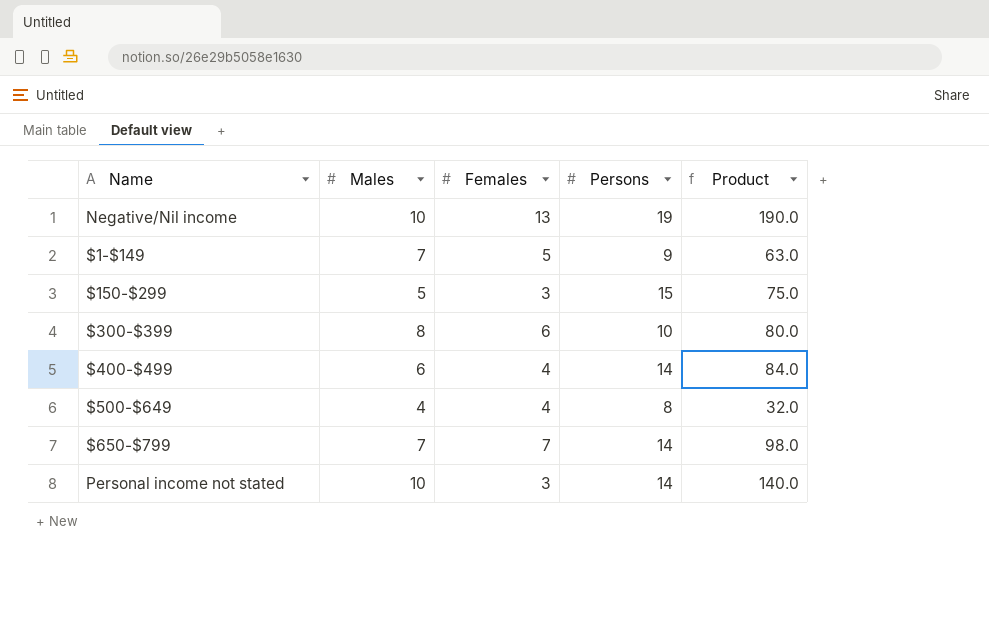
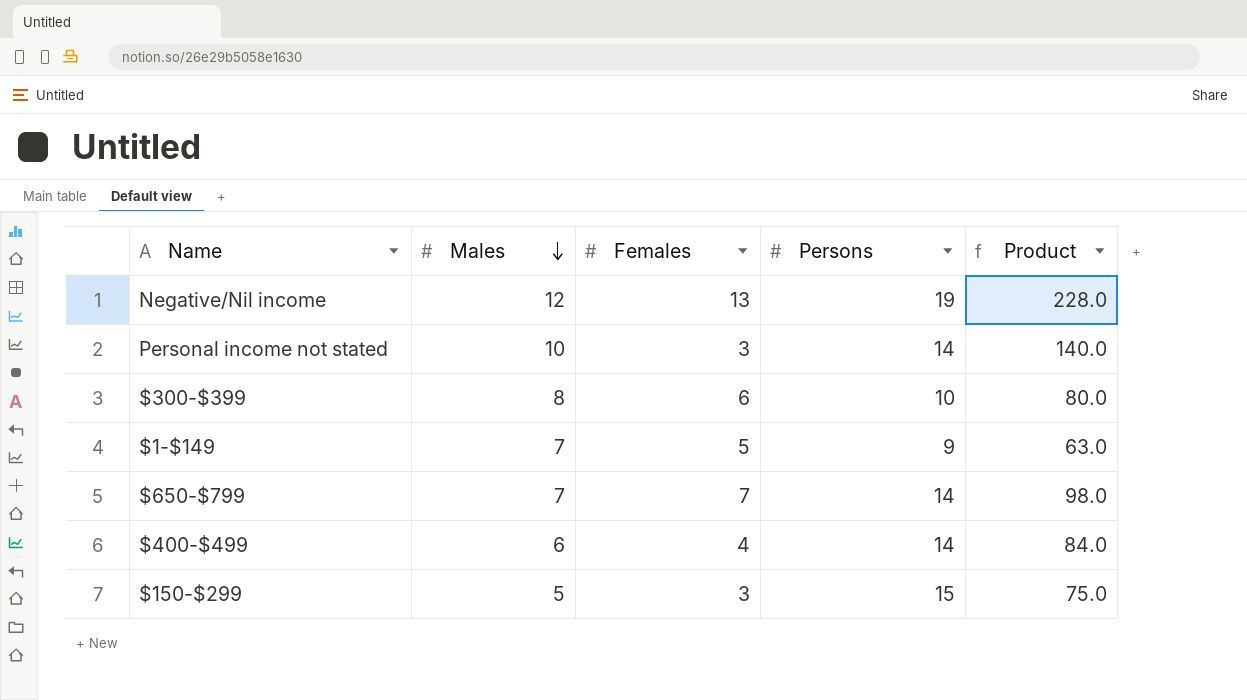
row order: none -> Males descending
row $500-$649: 4 | 4 | 8 | 32.0 -> none
Negative/Nil income | Males: 10 -> 12
Negative/Nil income | Product: 190.0 -> 228.0

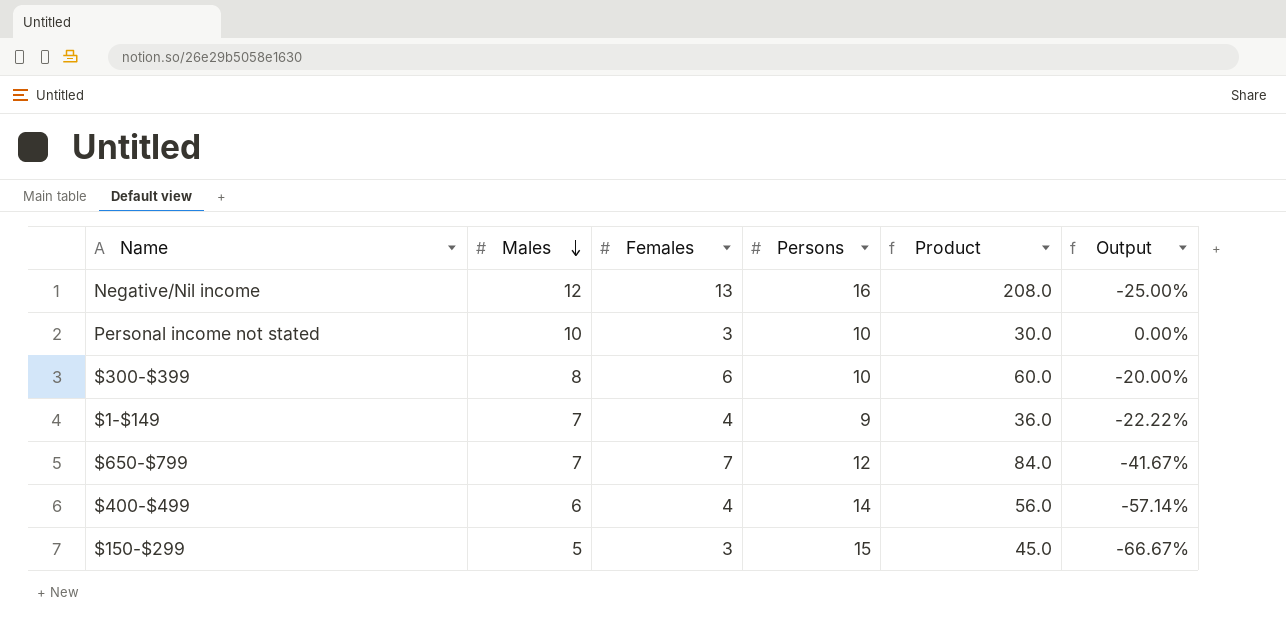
column Product | formula: [Males] * [Persons] -> [Females] * [Persons]
column Output | formula: none -> ([Males] - [Persons]) / [Persons]
Negative/Nil income | Persons: 19 -> 16
Personal income not stated | Persons: 14 -> 10
$1-$149 | Females: 5 -> 4
$650-$799 | Persons: 14 -> 12

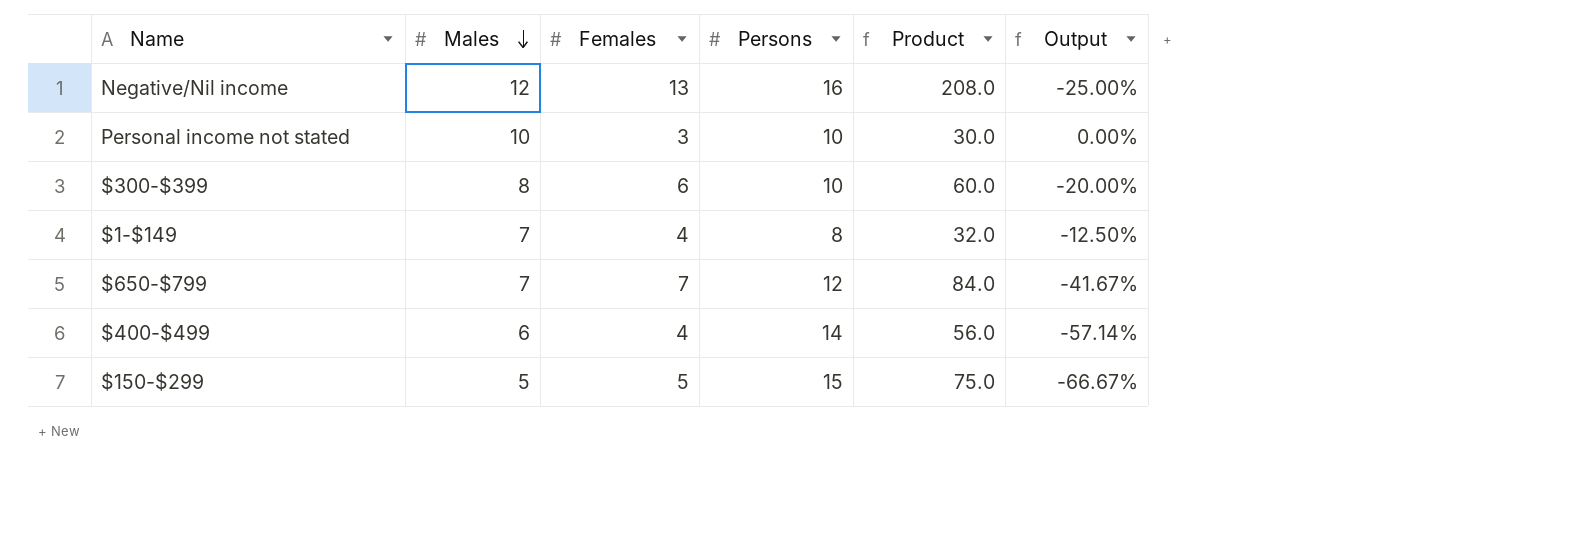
$1-$149 | Persons: 9 -> 8
$1-$149 | Product: 36.0 -> 32.0
$1-$149 | Output: -22.22% -> -12.50%
$150-$299 | Females: 3 -> 5
$150-$299 | Product: 45.0 -> 75.0

